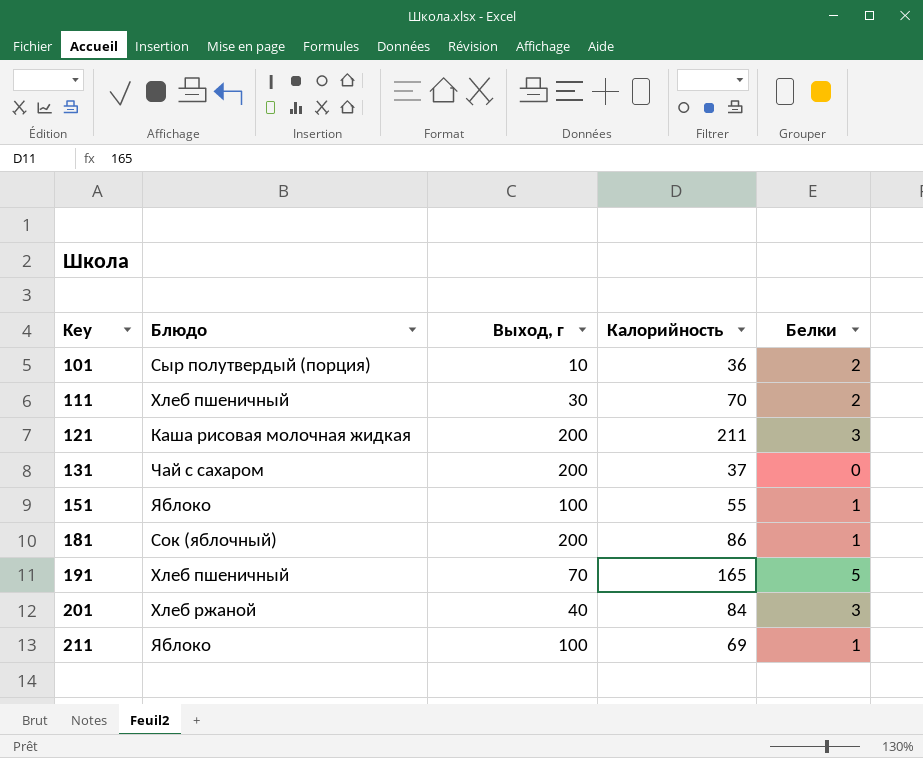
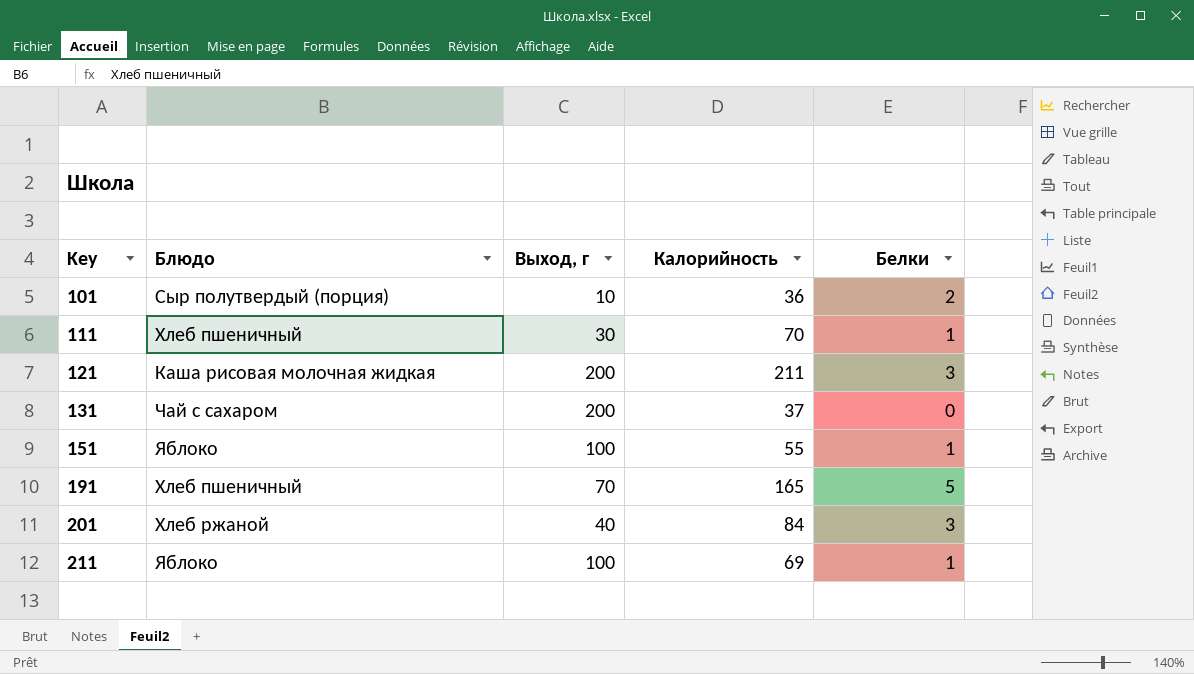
row 181: Сок (яблочный) | 200 | 86 | 1 -> none
111 | Белки: 2 -> 1

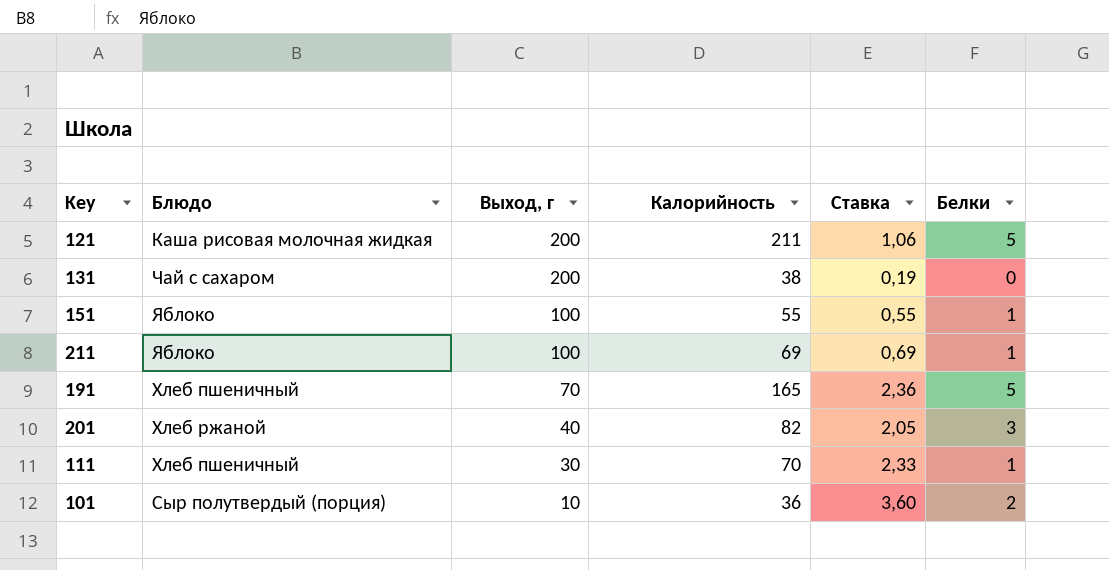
row order: Key ascending -> Выход, г descending
column Ставка | formula: none -> [Калорийность] / [Выход, г]
121 | Белки: 3 -> 5
131 | Калорийность: 37 -> 38
201 | Калорийность: 84 -> 82

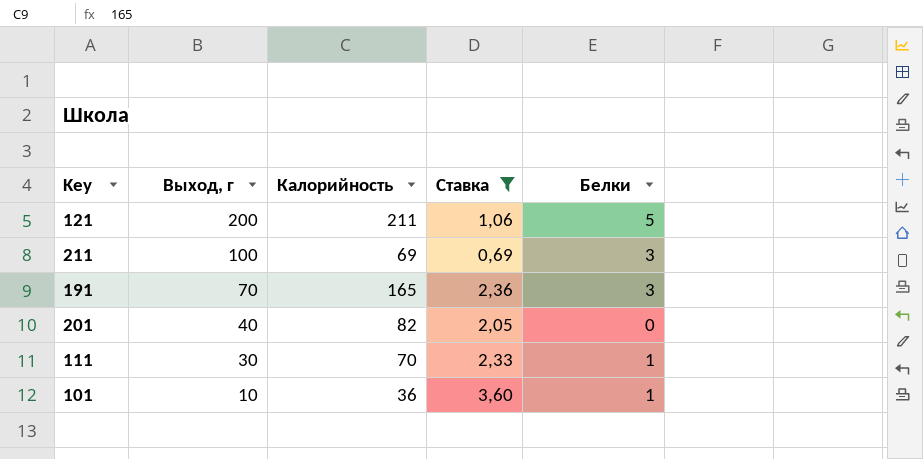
filter: none -> Ставка >= 0,69
column Блюдо | position: 2 -> none
211 | Белки: 1 -> 3
191 | Белки: 5 -> 3
201 | Белки: 3 -> 0
101 | Белки: 2 -> 1

